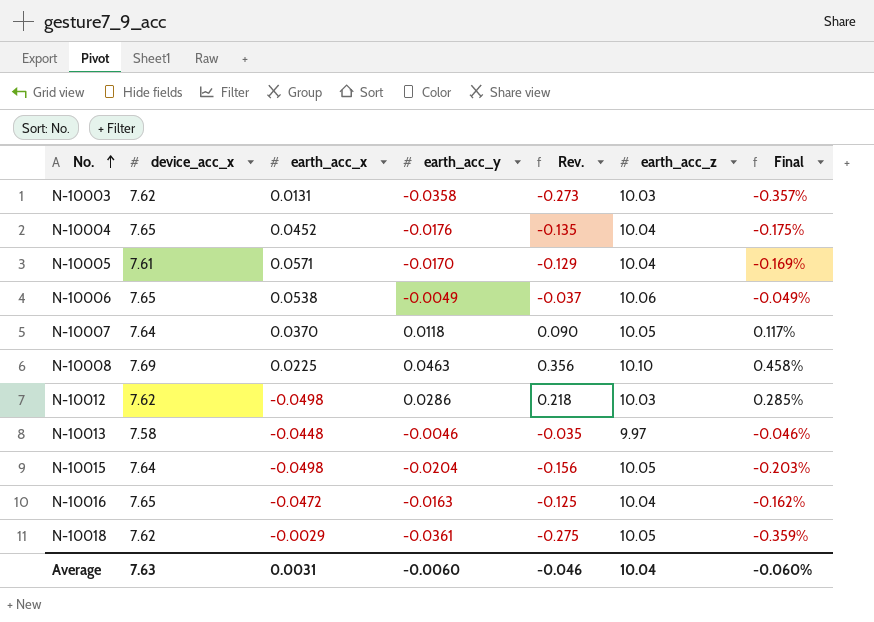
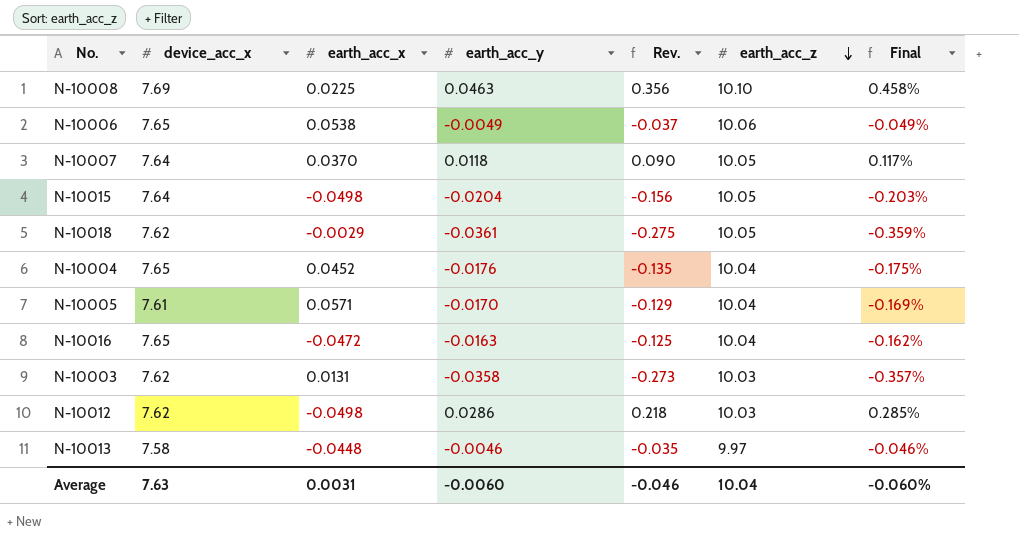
row order: No. ascending -> earth_acc_z descending

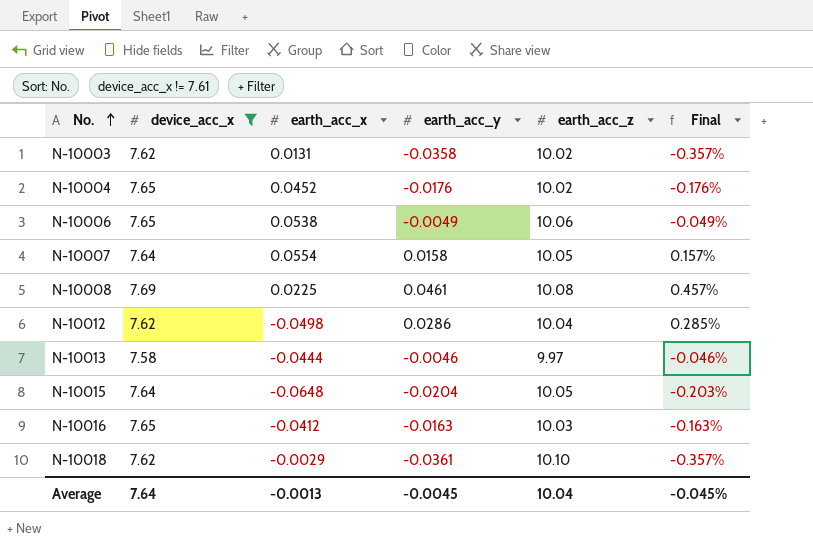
filter: none -> device_acc_x != 7.61
row order: earth_acc_z descending -> No. ascending
column Rev. | formula: [device_acc_x] * [earth_acc_y] -> none
N-10003 | earth_acc_z: 10.03 -> 10.02
N-10004 | earth_acc_z: 10.04 -> 10.02
N-10004 | Final: -0.175% -> -0.176%
N-10007 | earth_acc_x: 0.0370 -> 0.0554
N-10007 | earth_acc_y: 0.0118 -> 0.0158
N-10007 | Final: 0.117% -> 0.157%
N-10008 | earth_acc_y: 0.0463 -> 0.0461
N-10008 | earth_acc_z: 10.10 -> 10.08
N-10008 | Final: 0.458% -> 0.457%
N-10012 | earth_acc_z: 10.03 -> 10.04
N-10013 | earth_acc_x: -0.0448 -> -0.0444
N-10015 | earth_acc_x: -0.0498 -> -0.0648
N-10016 | earth_acc_x: -0.0472 -> -0.0412
N-10016 | earth_acc_z: 10.04 -> 10.03
N-10016 | Final: -0.162% -> -0.163%
N-10018 | earth_acc_z: 10.05 -> 10.10
N-10018 | Final: -0.359% -> -0.357%
Average | device_acc_x: 7.63 -> 7.64
Average | earth_acc_x: 0.0031 -> -0.0013
Average | earth_acc_y: -0.0060 -> -0.0045
Average | Final: -0.060% -> -0.045%

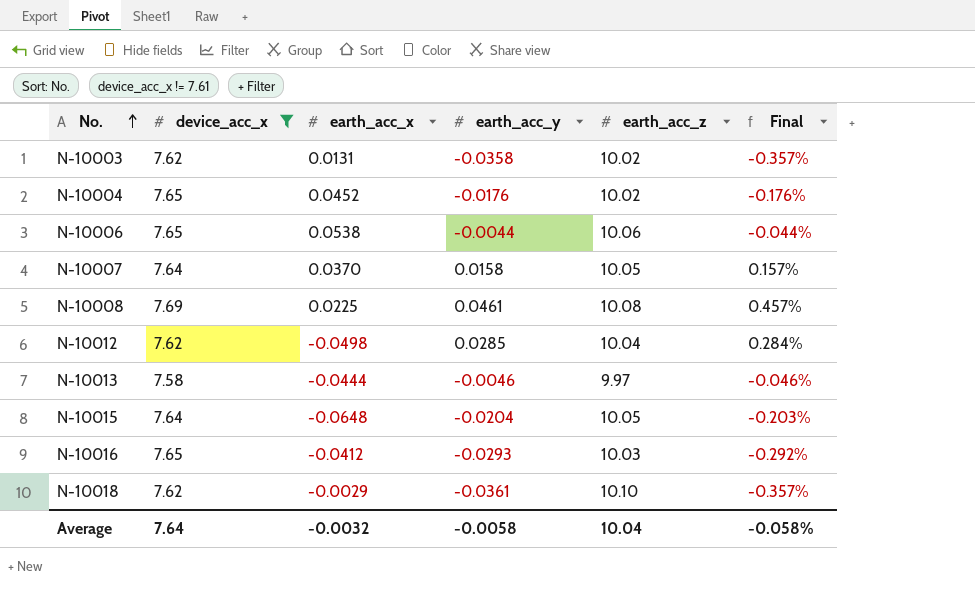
N-10006 | earth_acc_y: -0.0049 -> -0.0044
N-10006 | Final: -0.049% -> -0.044%
N-10007 | earth_acc_x: 0.0554 -> 0.0370
N-10012 | earth_acc_y: 0.0286 -> 0.0285
N-10012 | Final: 0.285% -> 0.284%
N-10016 | earth_acc_y: -0.0163 -> -0.0293
N-10016 | Final: -0.163% -> -0.292%
Average | earth_acc_x: -0.0013 -> -0.0032
Average | earth_acc_y: -0.0045 -> -0.0058
Average | Final: -0.045% -> -0.058%

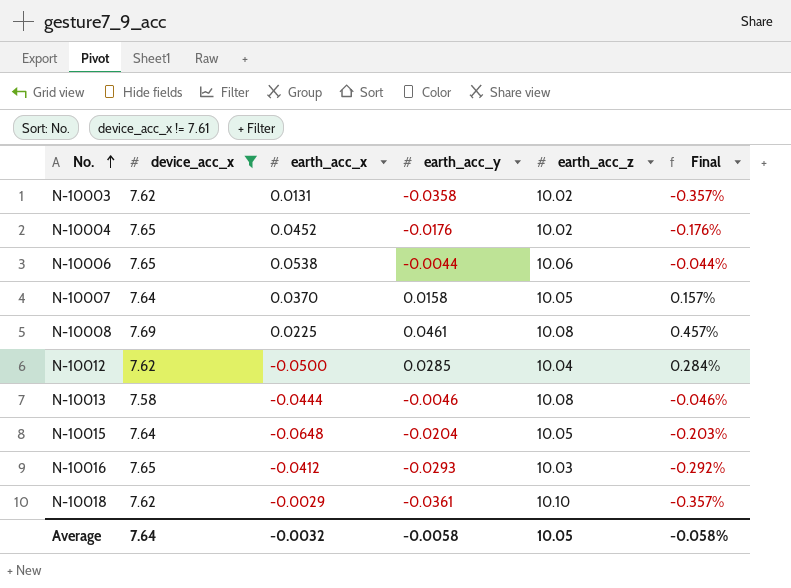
N-10012 | earth_acc_x: -0.0498 -> -0.0500
N-10013 | earth_acc_z: 9.97 -> 10.08
Average | earth_acc_z: 10.04 -> 10.05

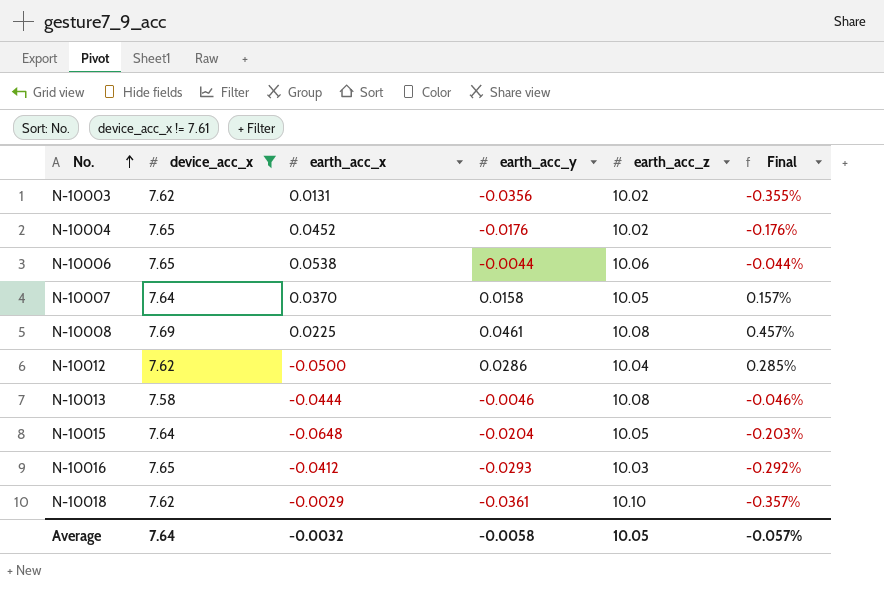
N-10003 | earth_acc_y: -0.0358 -> -0.0356
N-10003 | Final: -0.357% -> -0.355%
N-10012 | earth_acc_y: 0.0285 -> 0.0286
N-10012 | Final: 0.284% -> 0.285%
Average | Final: -0.058% -> -0.057%

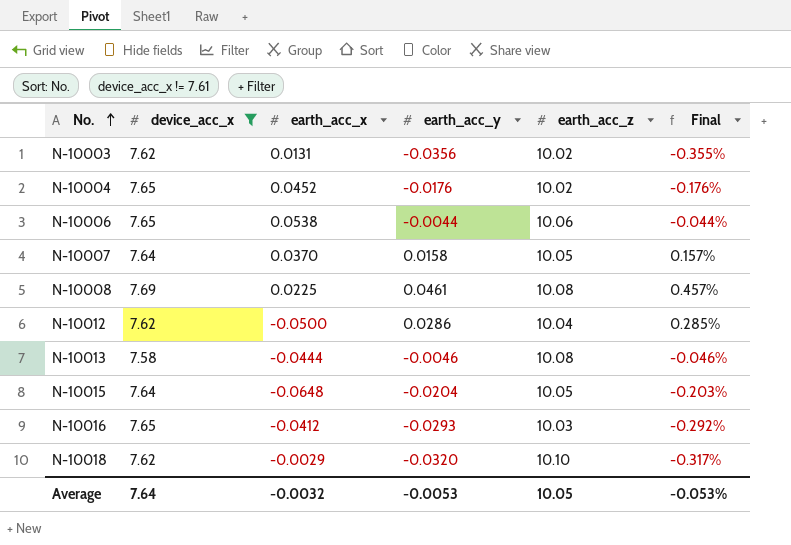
N-10018 | earth_acc_y: -0.0361 -> -0.0320
N-10018 | Final: -0.357% -> -0.317%
Average | earth_acc_y: -0.0058 -> -0.0053
Average | Final: -0.057% -> -0.053%

